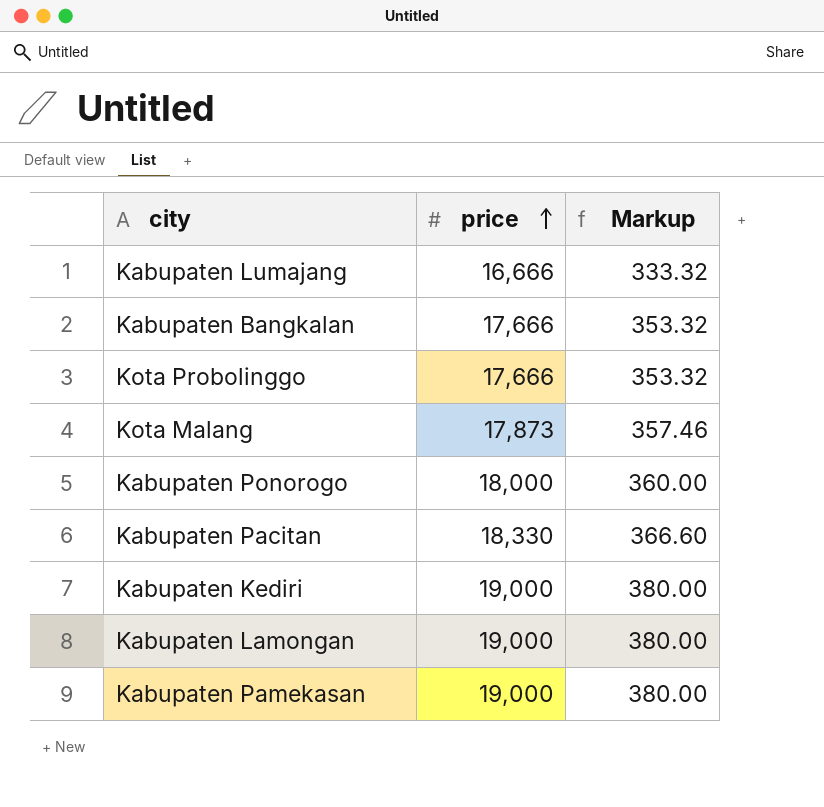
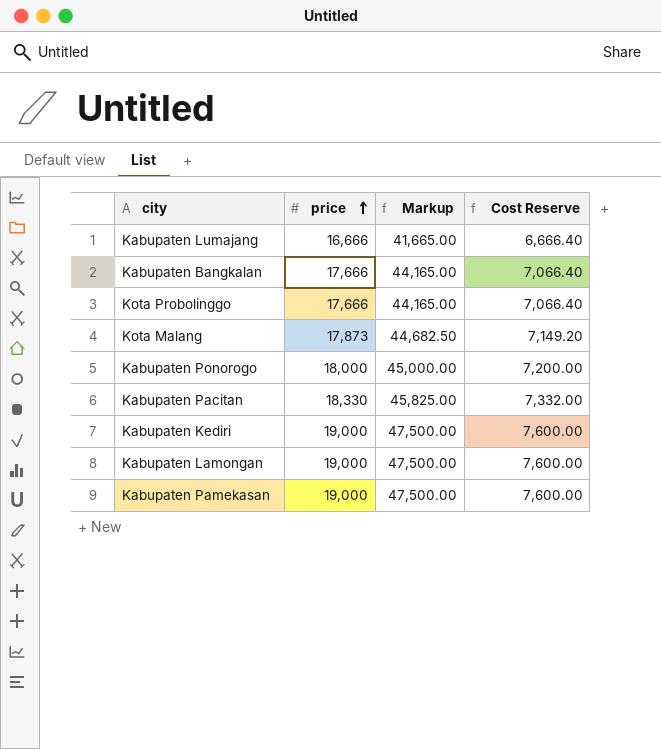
column Markup | formula: [price] * 0.02 -> [price] * 2.5
column Cost Reserve | formula: none -> [price] * 0.4

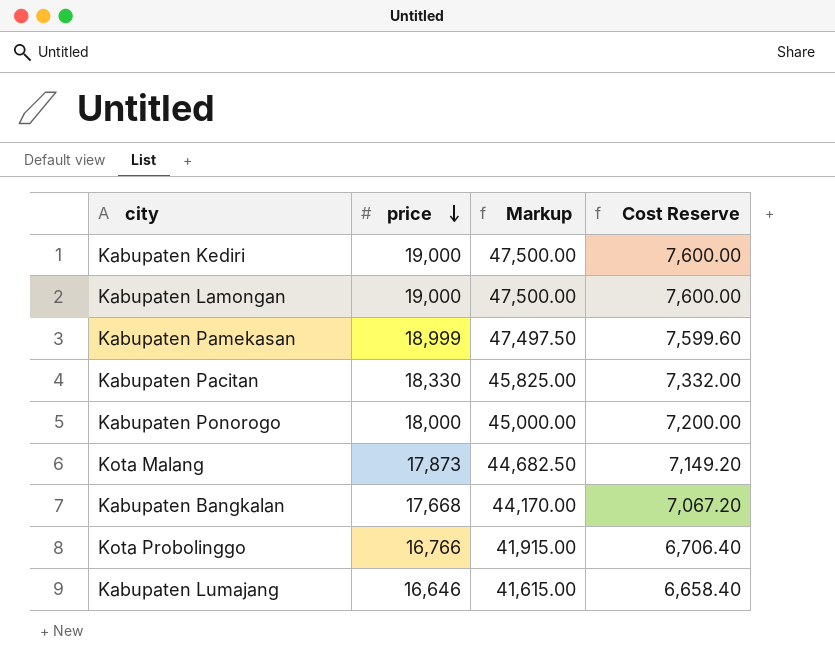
row order: price ascending -> price descending
Kabupaten Pamekasan | price: 19,000 -> 18,999
Kabupaten Pamekasan | Markup: 47,500.00 -> 47,497.50
Kabupaten Pamekasan | Cost Reserve: 7,600.00 -> 7,599.60
Kabupaten Bangkalan | price: 17,666 -> 17,668
Kabupaten Bangkalan | Markup: 44,165.00 -> 44,170.00
Kabupaten Bangkalan | Cost Reserve: 7,066.40 -> 7,067.20
Kota Probolinggo | price: 17,666 -> 16,766
Kota Probolinggo | Markup: 44,165.00 -> 41,915.00
Kota Probolinggo | Cost Reserve: 7,066.40 -> 6,706.40
Kabupaten Lumajang | price: 16,666 -> 16,646
Kabupaten Lumajang | Markup: 41,665.00 -> 41,615.00
Kabupaten Lumajang | Cost Reserve: 6,666.40 -> 6,658.40

